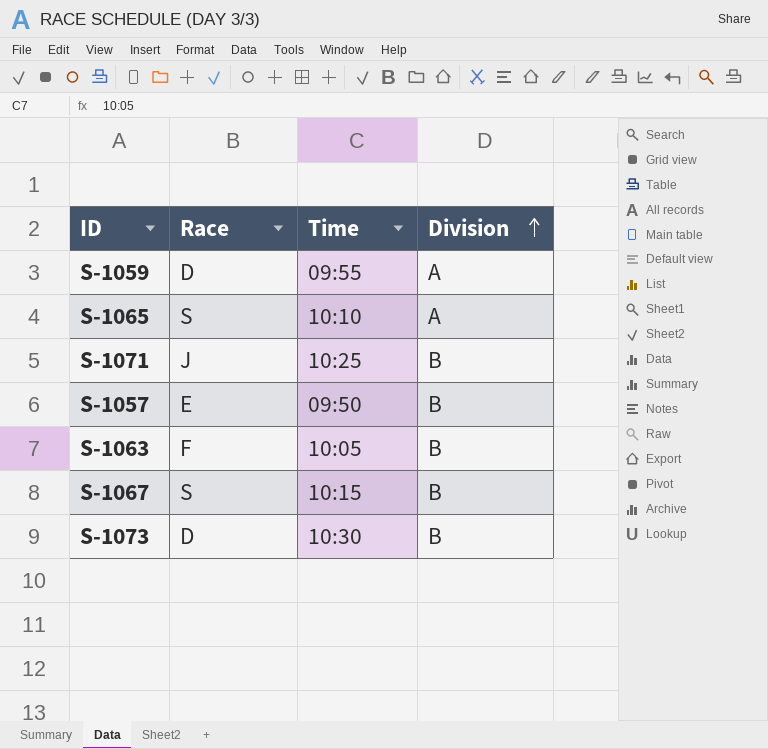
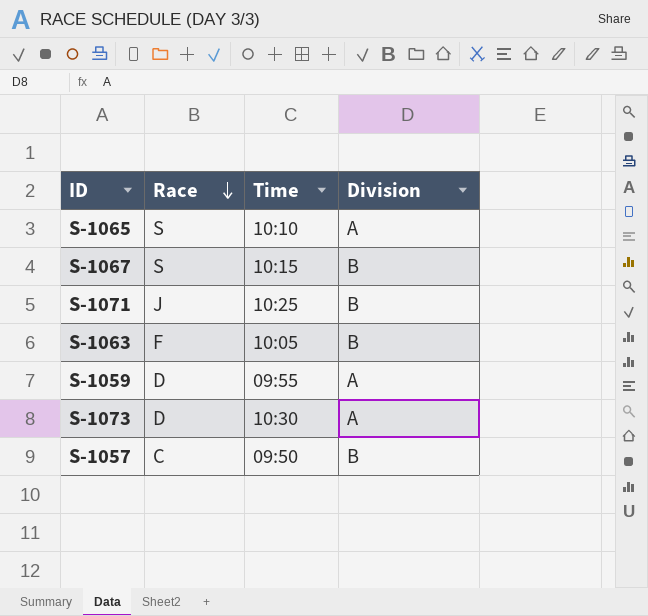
row order: Division ascending -> Race descending
S-1073 | Division: B -> A
S-1057 | Race: E -> C

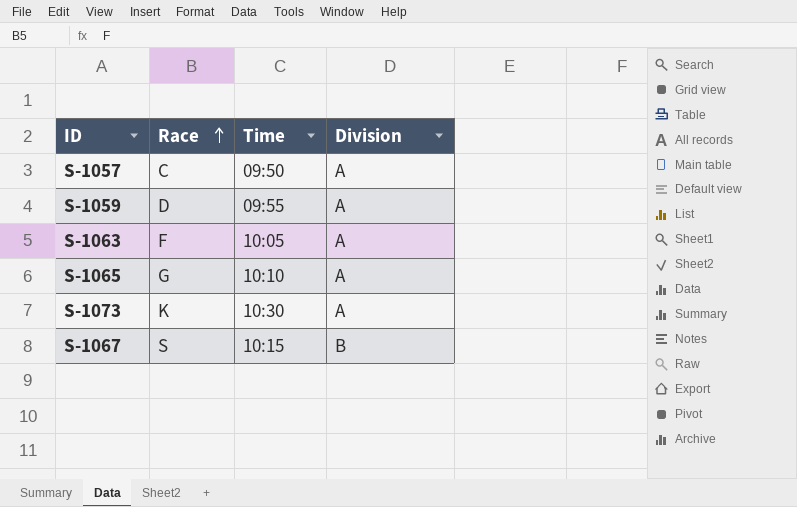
row order: Race descending -> Race ascending
row S-1071: J | 10:25 | B -> none
S-1057 | Division: B -> A
S-1063 | Division: B -> A
S-1065 | Race: S -> G
S-1073 | Race: D -> K

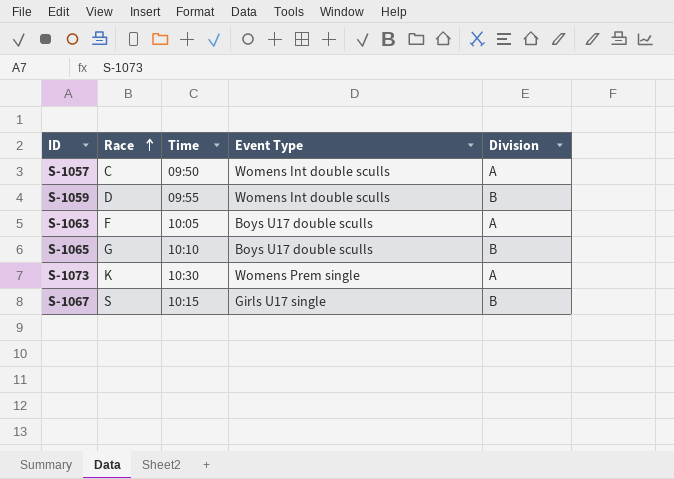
column Event Type | position: none -> 4
S-1059 | Division: A -> B
S-1065 | Division: A -> B

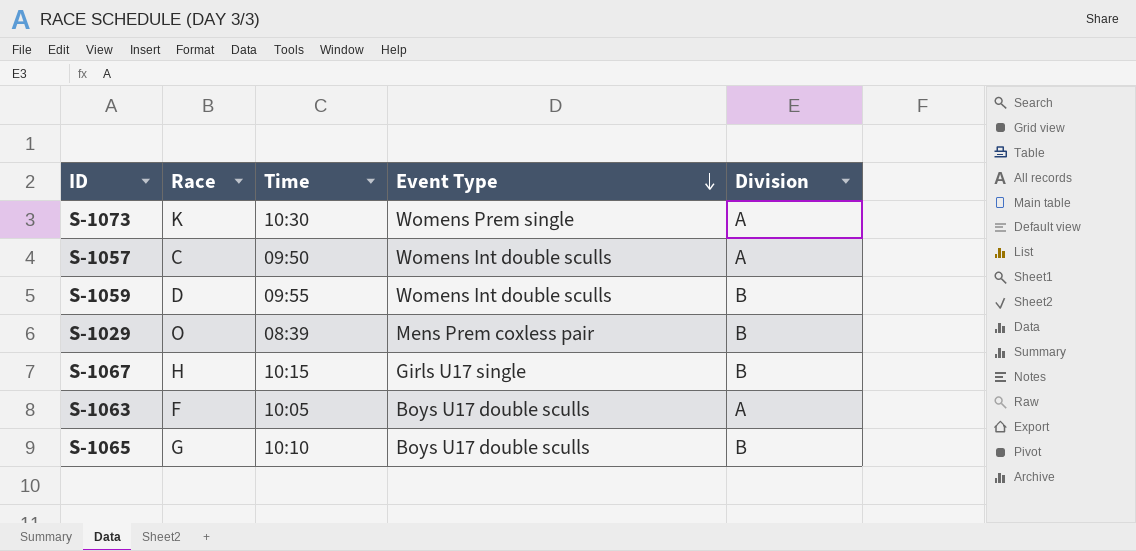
row order: Race ascending -> Event Type descending
row S-1029: none -> O | 08:39 | Mens Prem coxless pair | B
S-1067 | Race: S -> H

